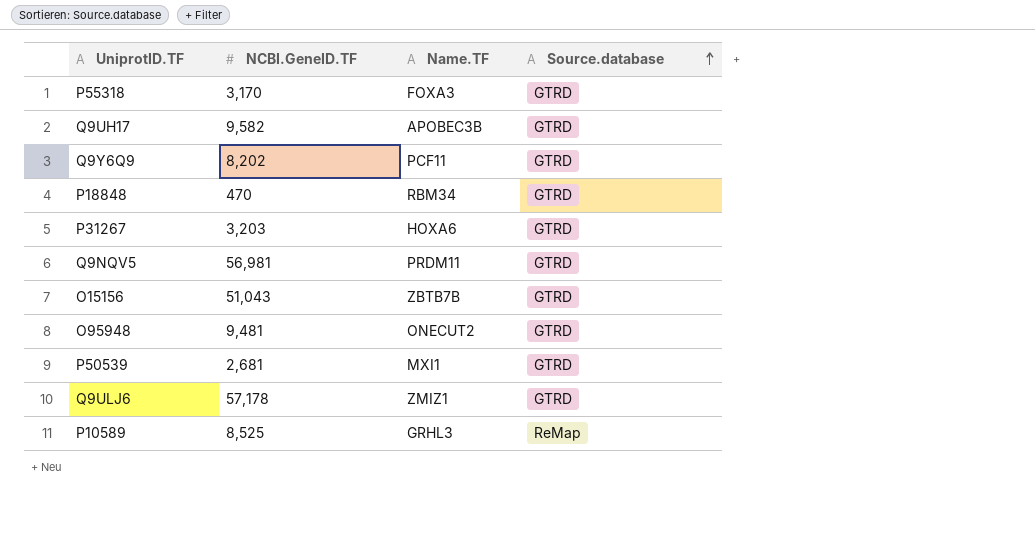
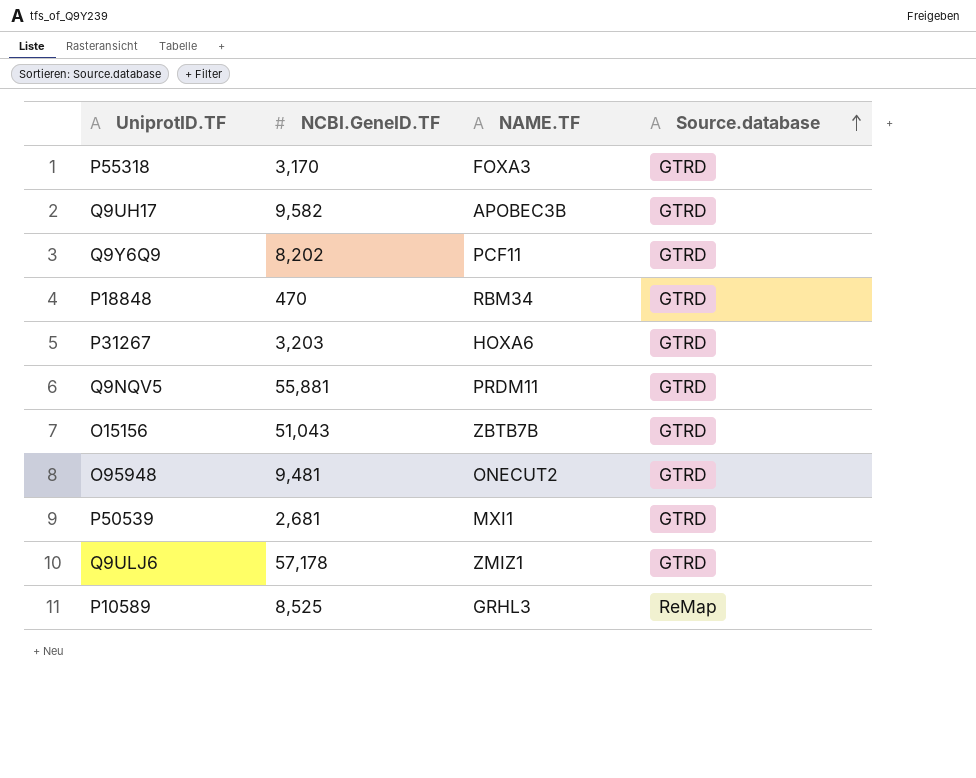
column name: Name.TF -> NAME.TF
Q9NQV5 | NCBI.GeneID.TF: 56,981 -> 55,881

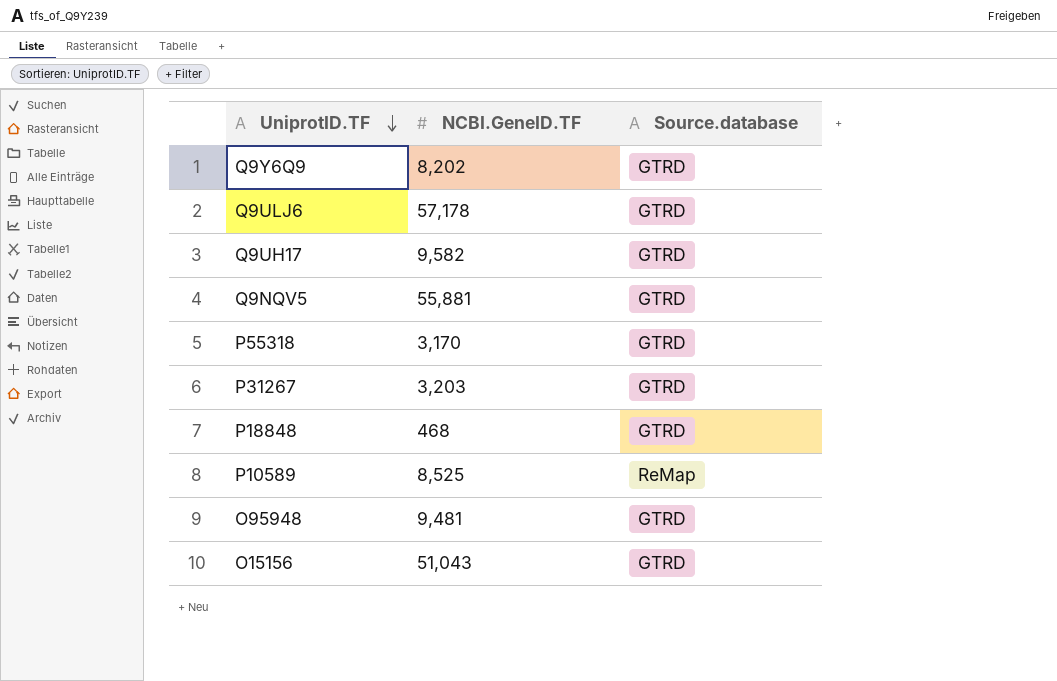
row order: Source.database ascending -> UniprotID.TF descending
column NAME.TF | position: 3 -> none
row P50539: 2,681 | MXI1 | GTRD -> none
P18848 | NCBI.GeneID.TF: 470 -> 468

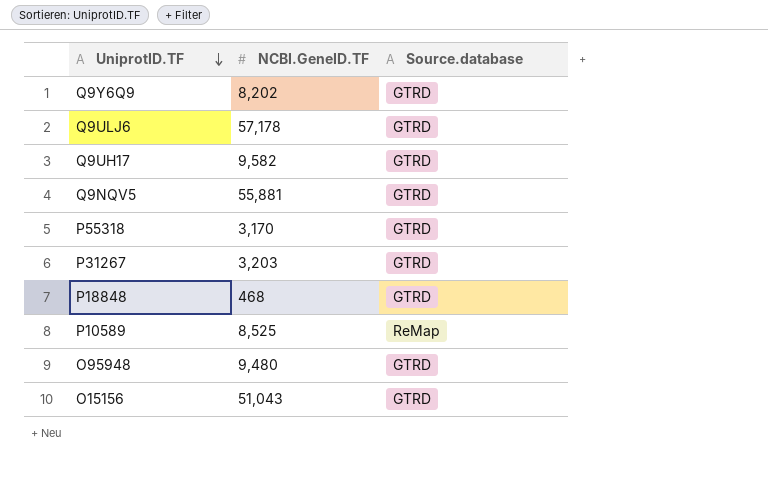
O95948 | NCBI.GeneID.TF: 9,481 -> 9,480

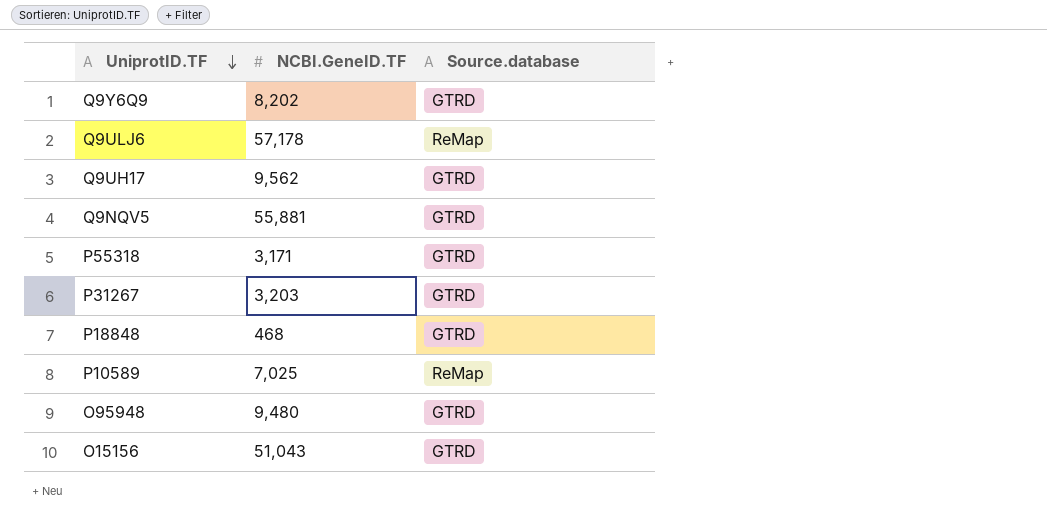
Q9ULJ6 | Source.database: GTRD -> ReMap
Q9UH17 | NCBI.GeneID.TF: 9,582 -> 9,562
P55318 | NCBI.GeneID.TF: 3,170 -> 3,171
P10589 | NCBI.GeneID.TF: 8,525 -> 7,025

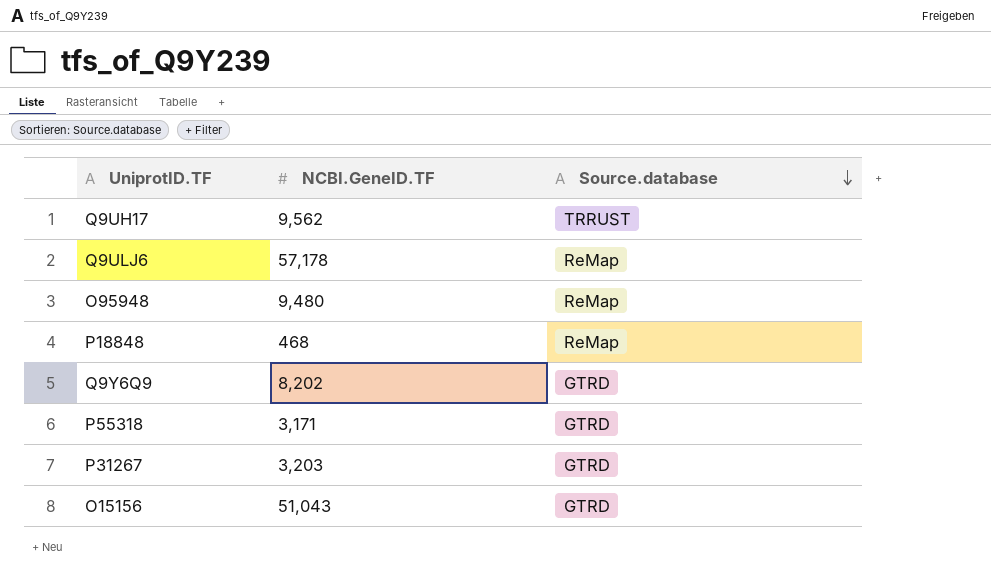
row order: UniprotID.TF descending -> Source.database descending
row Q9NQV5: 55,881 | GTRD -> none
row P10589: 7,025 | ReMap -> none
Q9UH17 | Source.database: GTRD -> TRRUST
O95948 | Source.database: GTRD -> ReMap
P18848 | Source.database: GTRD -> ReMap

